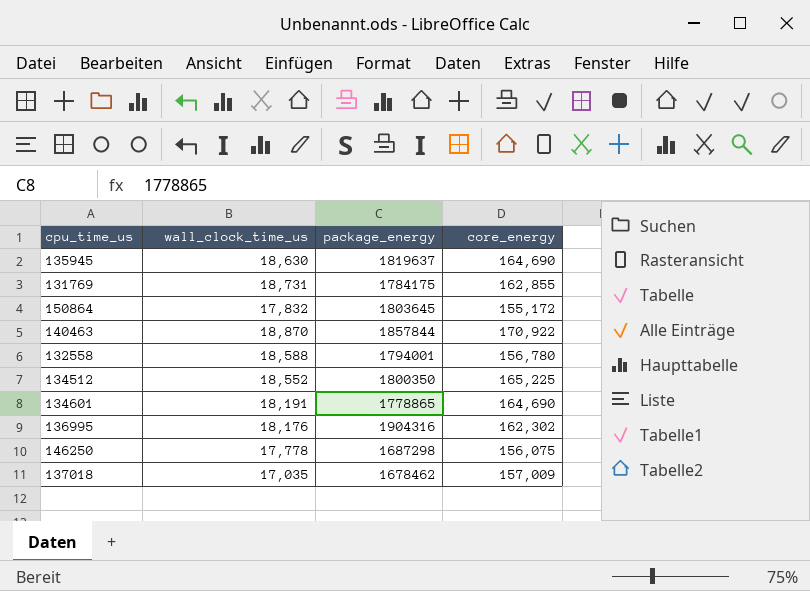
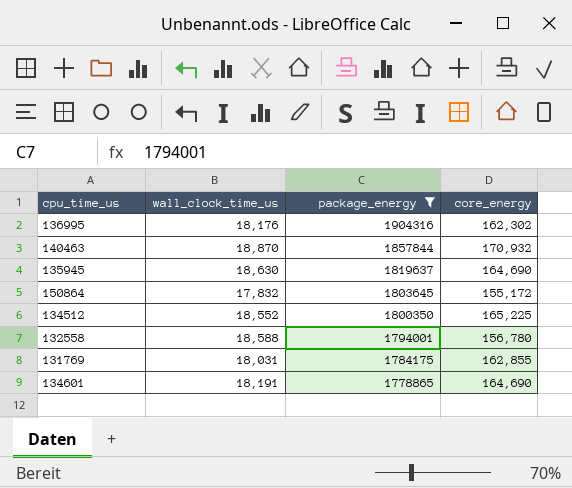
filter: none -> package_energy >= 1778865
row order: none -> package_energy descending
140463 | core_energy: 170,922 -> 170,932
131769 | wall_clock_time_us: 18,731 -> 18,031

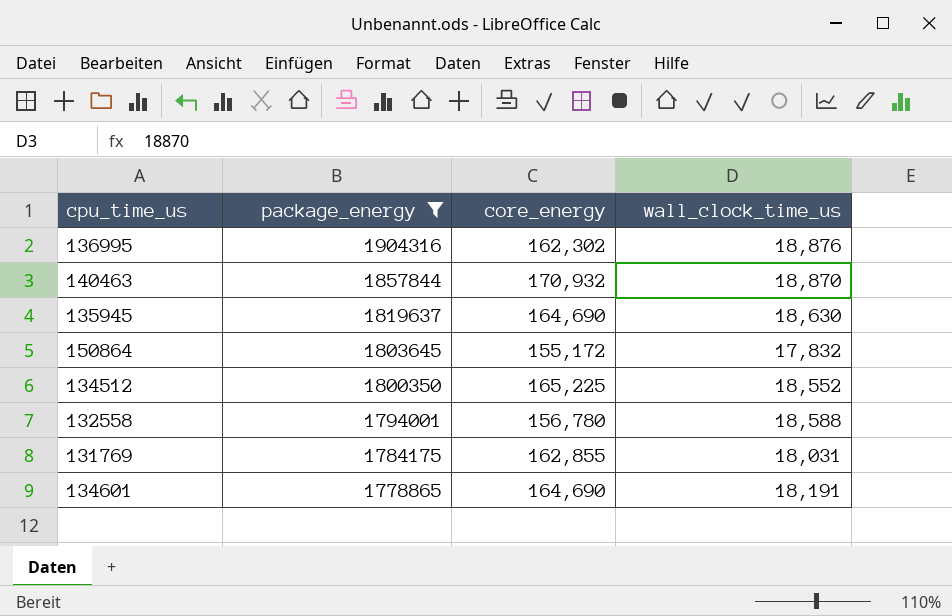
column wall_clock_time_us | position: 2 -> 4
136995 | wall_clock_time_us: 18,176 -> 18,876

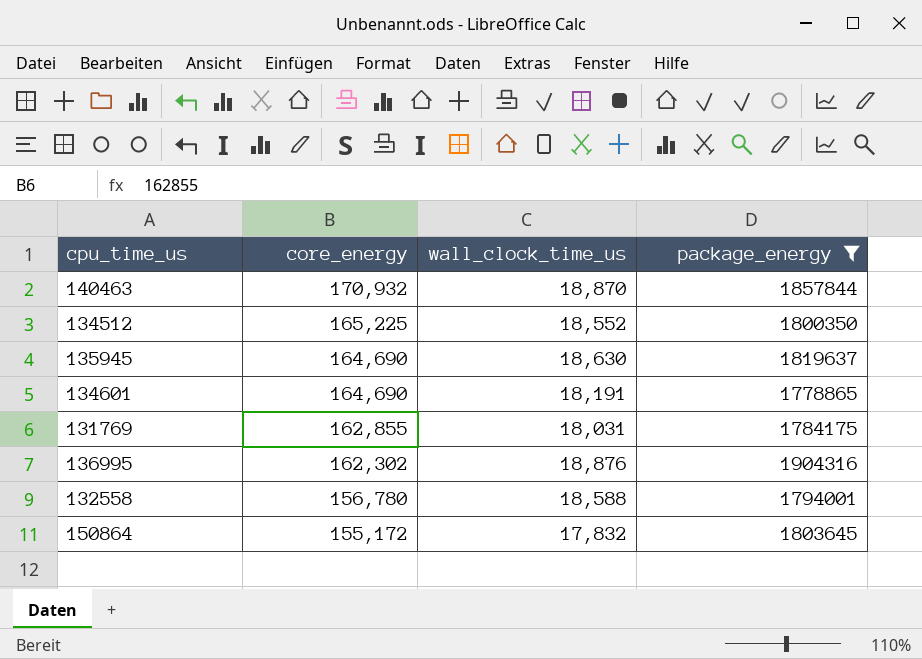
row order: package_energy descending -> core_energy descending
column package_energy | position: 2 -> 4

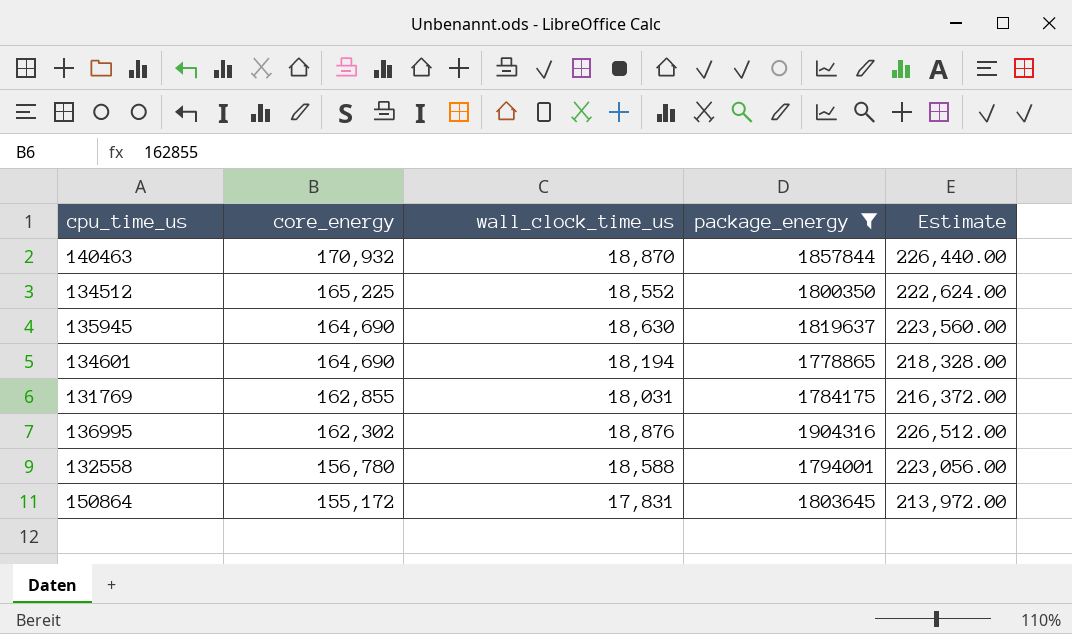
column Estimate | formula: none -> [wall_clock_time_us] * 12
134601 | wall_clock_time_us: 18,191 -> 18,194
150864 | wall_clock_time_us: 17,832 -> 17,831

